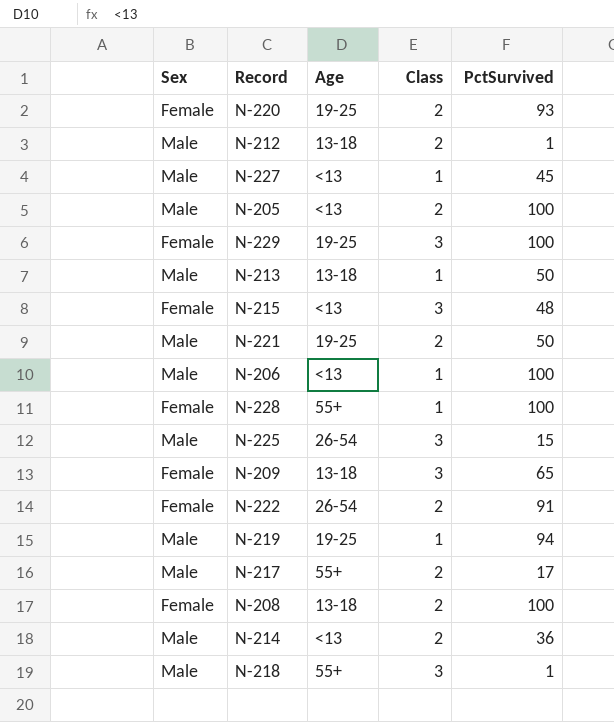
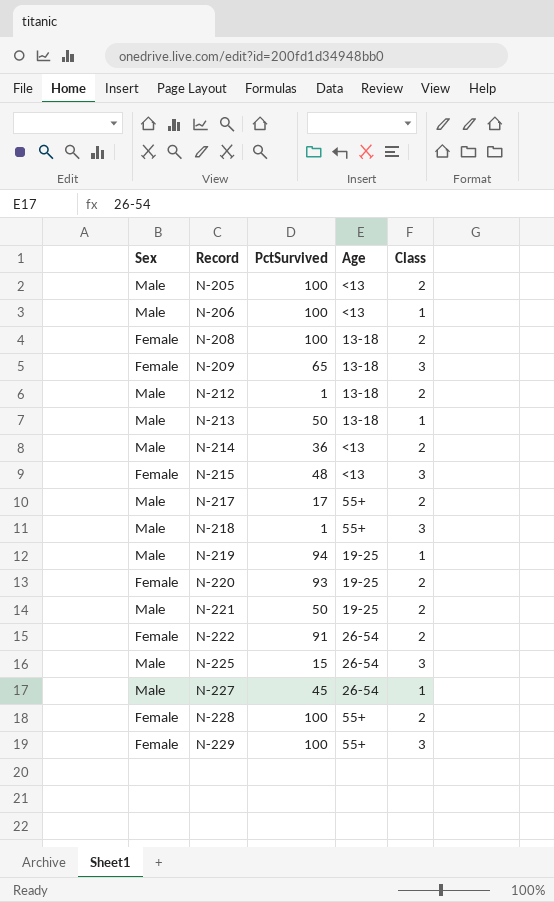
row order: none -> Record ascending
column PctSurvived | position: 5 -> 3
N-227 | Age: <13 -> 26-54
N-228 | Class: 1 -> 2
N-229 | Age: 19-25 -> 55+

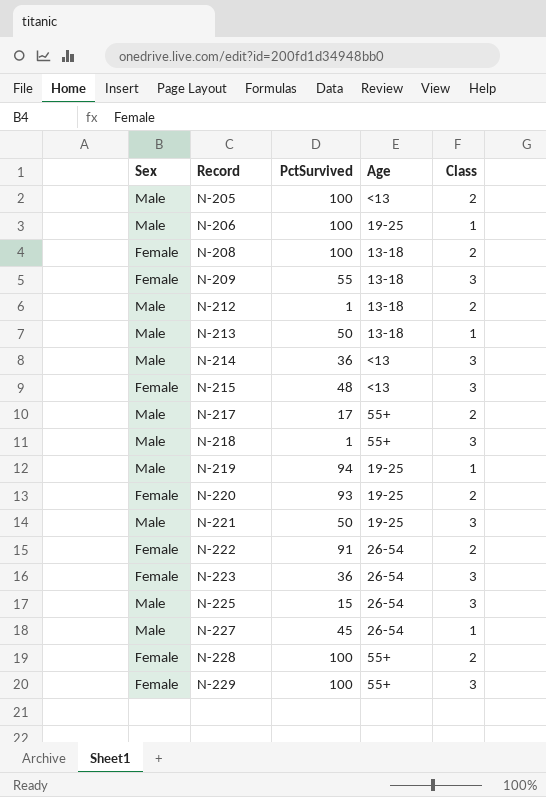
N-206 | Age: <13 -> 19-25
N-209 | PctSurvived: 65 -> 55
N-214 | Class: 2 -> 3
N-221 | Class: 2 -> 3
row N-223: none -> Female | 36 | 26-54 | 3

